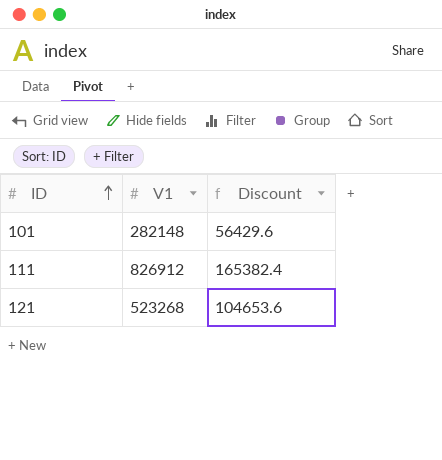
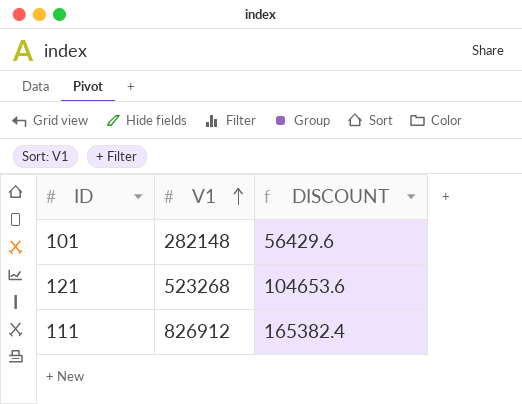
row order: ID ascending -> V1 ascending
column name: Discount -> DISCOUNT

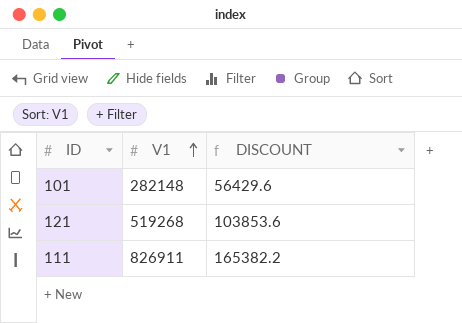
121 | V1: 523268 -> 519268
121 | DISCOUNT: 104653.6 -> 103853.6
111 | V1: 826912 -> 826911
111 | DISCOUNT: 165382.4 -> 165382.2

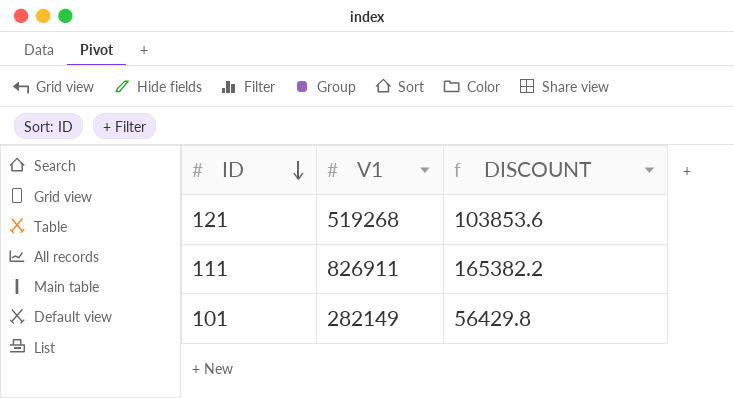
row order: V1 ascending -> ID descending
101 | V1: 282148 -> 282149
101 | DISCOUNT: 56429.6 -> 56429.8

